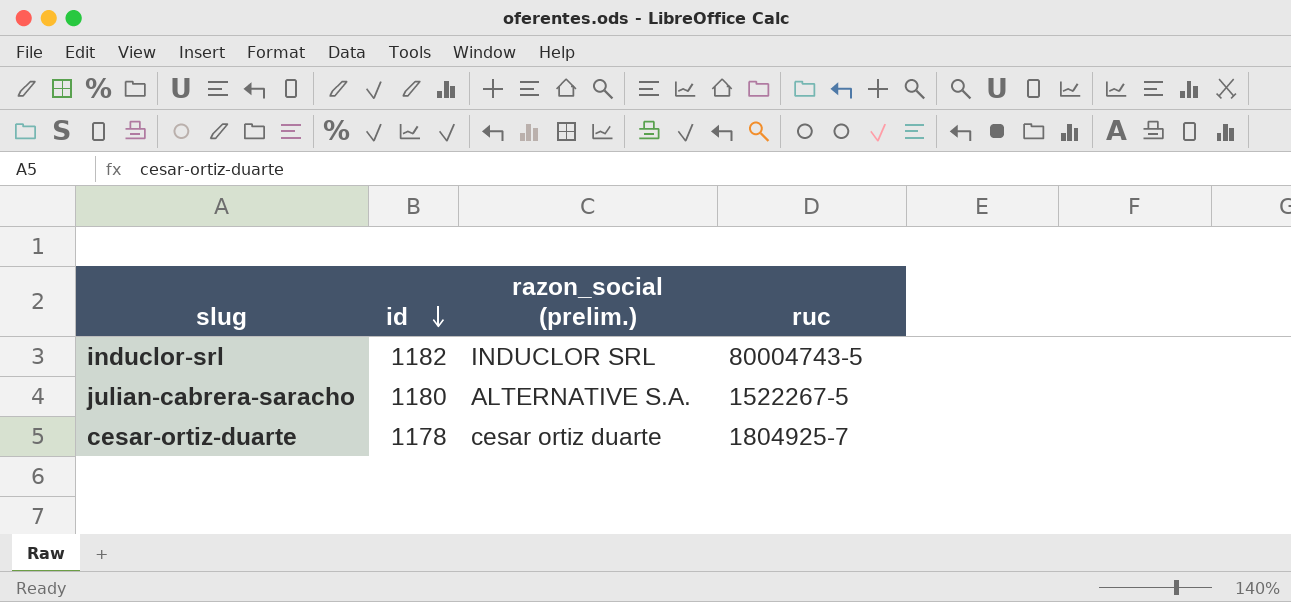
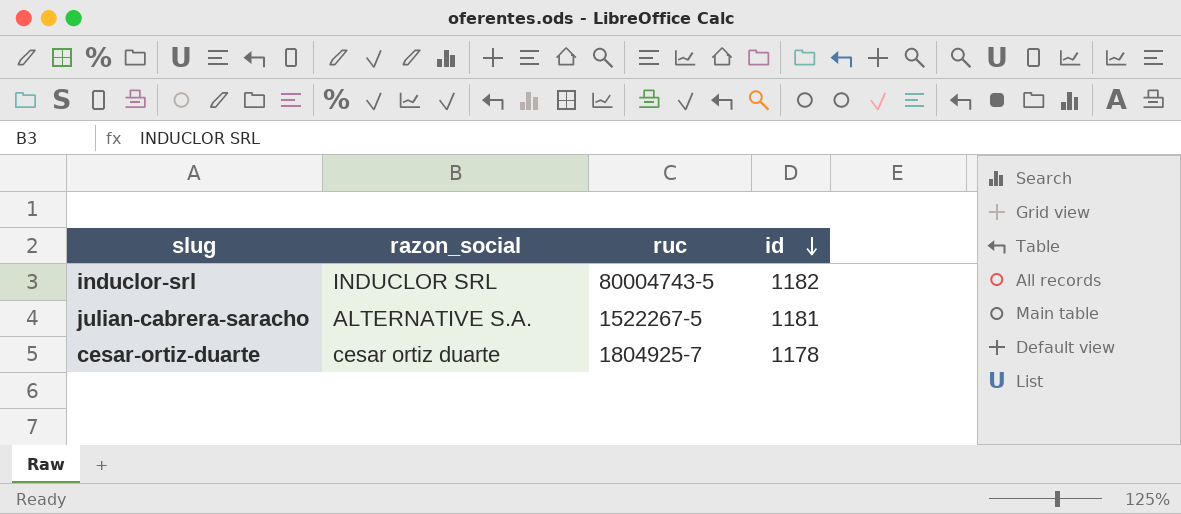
column name: razon_social (prelim.) -> razon_social
column id | position: 2 -> 4
julian-cabrera-saracho | id: 1180 -> 1181

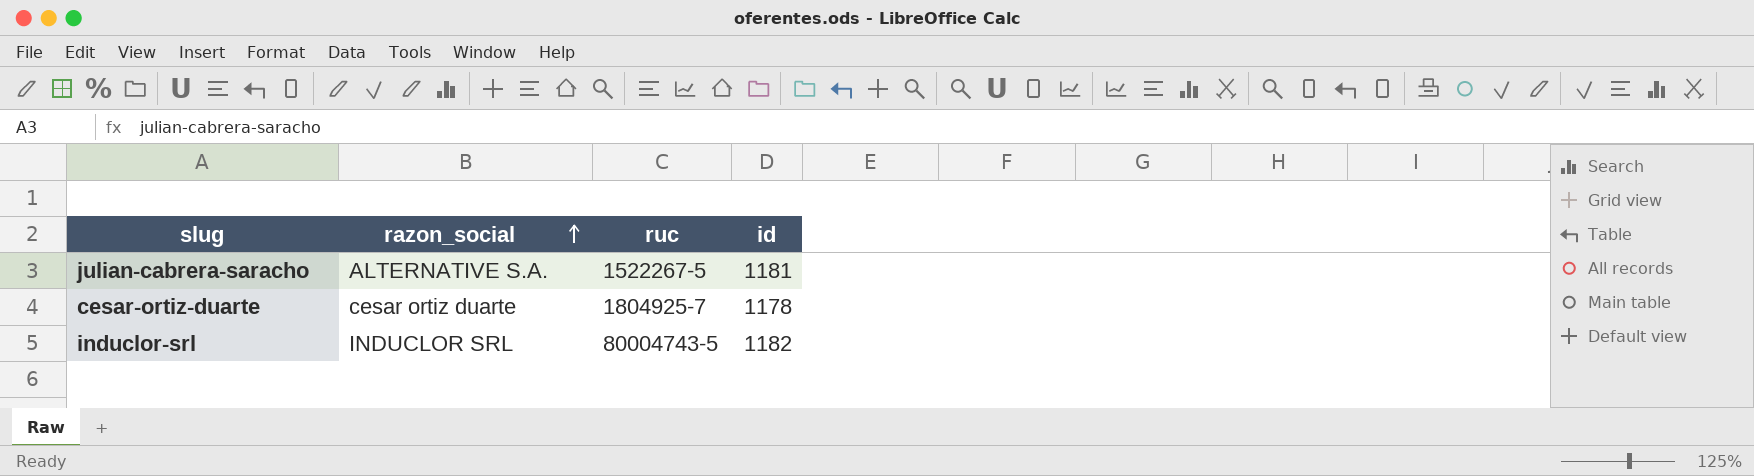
row order: id descending -> razon_social ascending

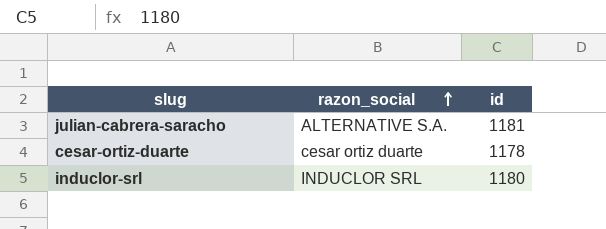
column ruc | position: 3 -> none
induclor-srl | id: 1182 -> 1180

